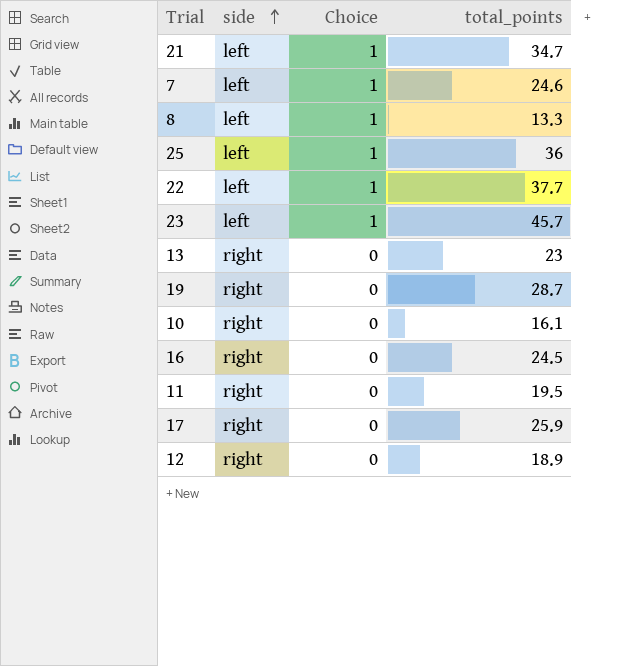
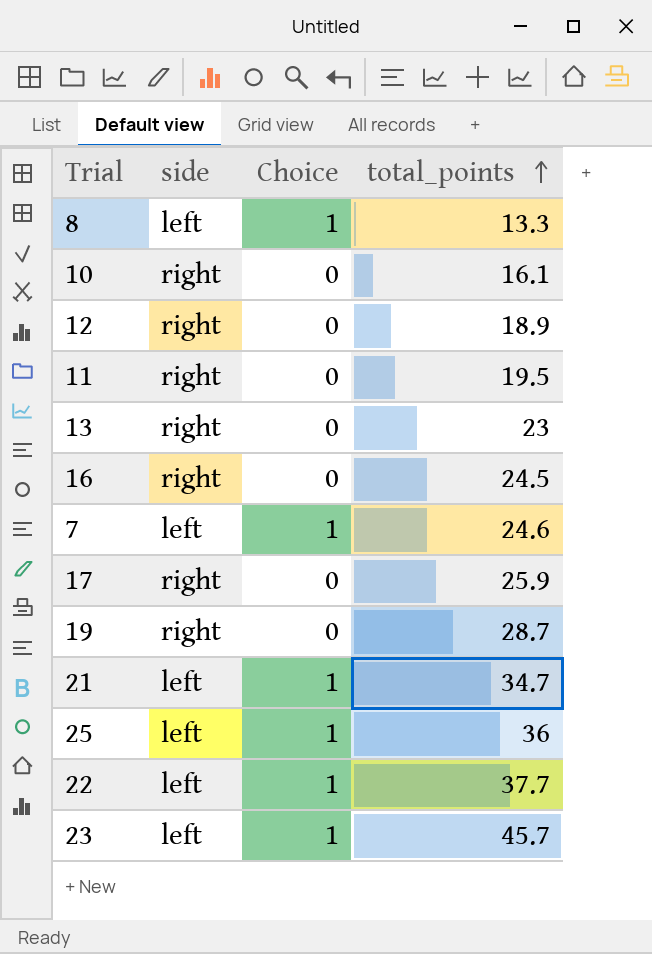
row order: side ascending -> total_points ascending

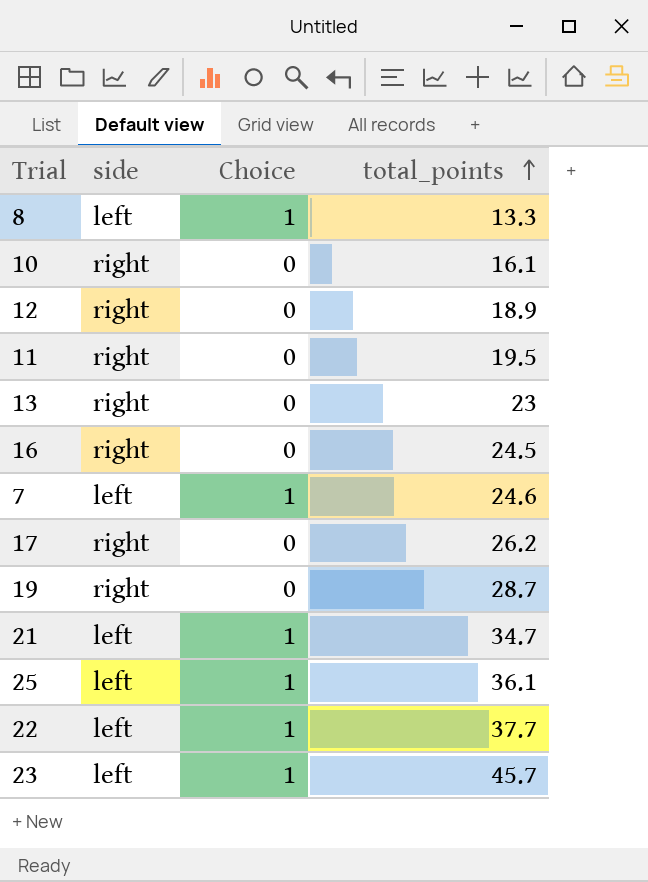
17 | total_points: 25.9 -> 26.2
25 | total_points: 36 -> 36.1

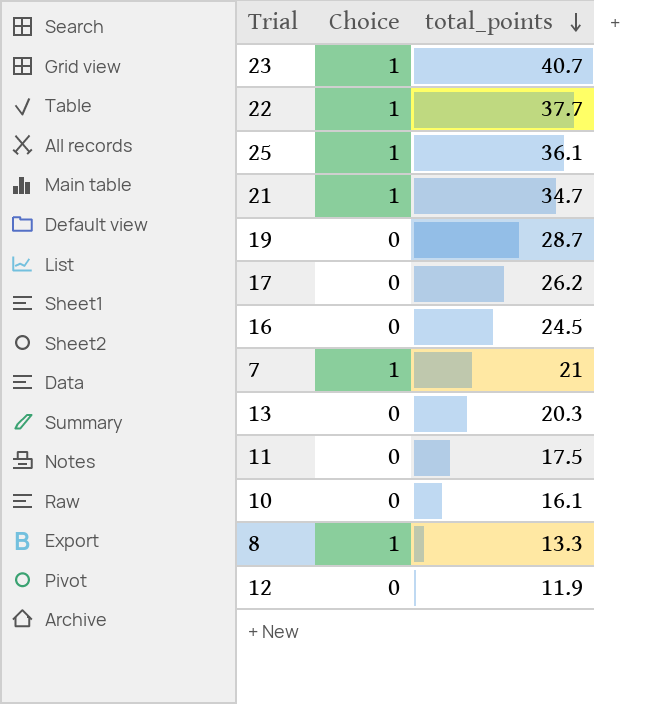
row order: total_points ascending -> total_points descending
column side | position: 2 -> none
23 | total_points: 45.7 -> 40.7
7 | total_points: 24.6 -> 21
13 | total_points: 23 -> 20.3
11 | total_points: 19.5 -> 17.5
12 | total_points: 18.9 -> 11.9

